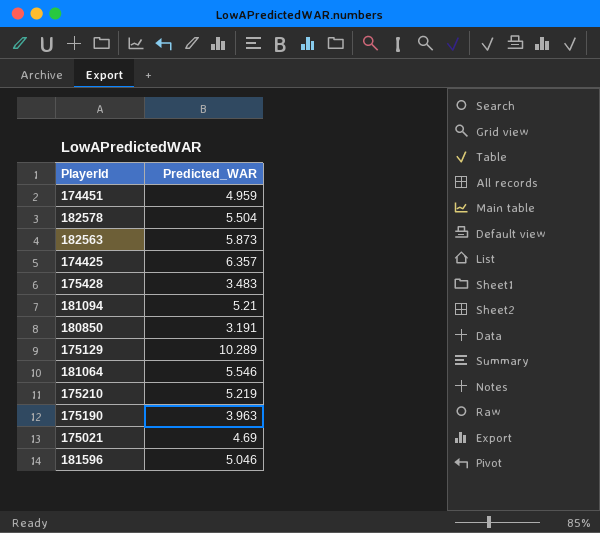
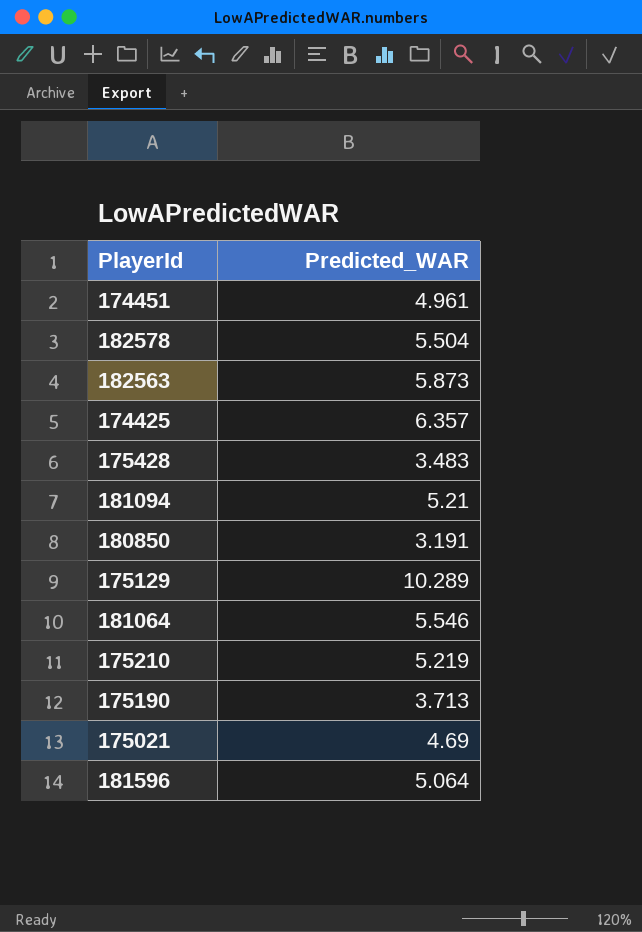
174451 | Predicted_WAR: 4.959 -> 4.961
175190 | Predicted_WAR: 3.963 -> 3.713
181596 | Predicted_WAR: 5.046 -> 5.064

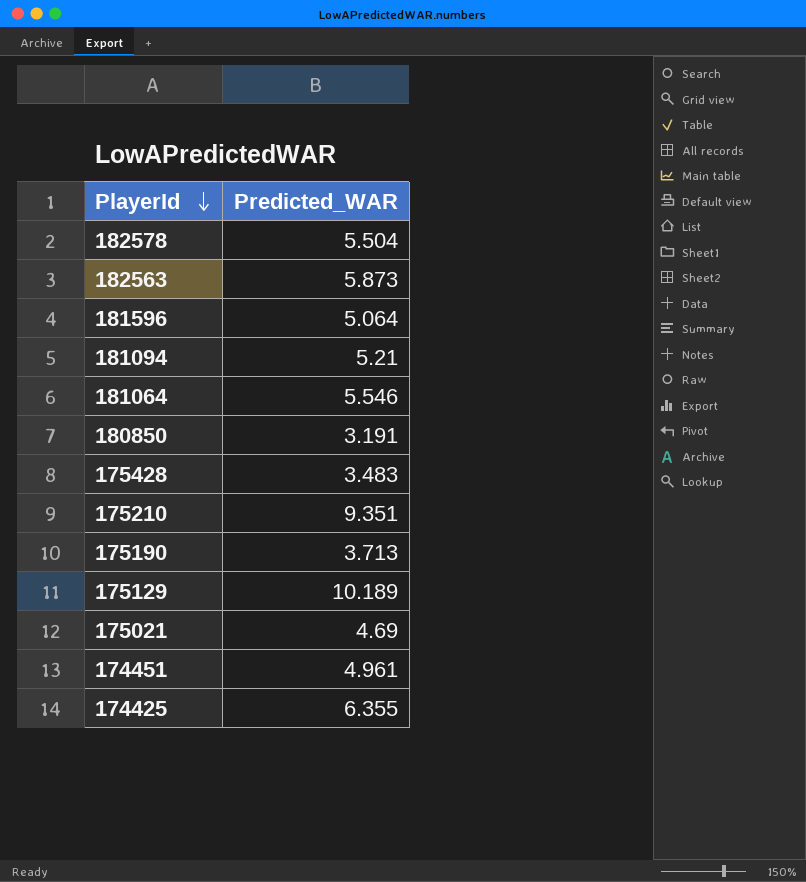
row order: none -> PlayerId descending
175210 | Predicted_WAR: 5.219 -> 9.351
175129 | Predicted_WAR: 10.289 -> 10.189
174425 | Predicted_WAR: 6.357 -> 6.355

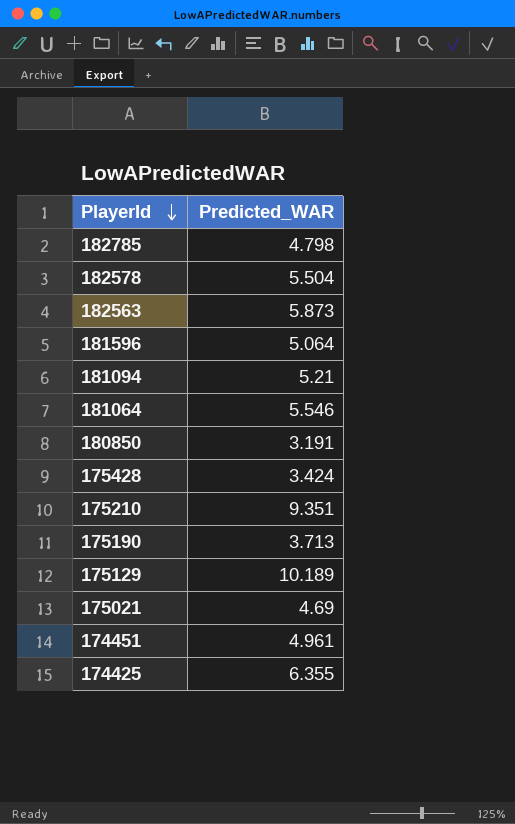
row 182785: none -> 4.798
175428 | Predicted_WAR: 3.483 -> 3.424

